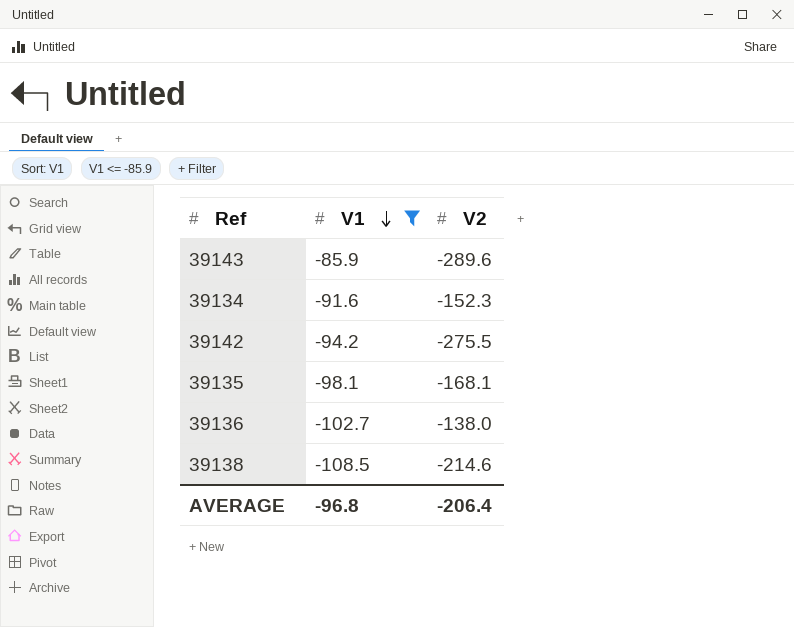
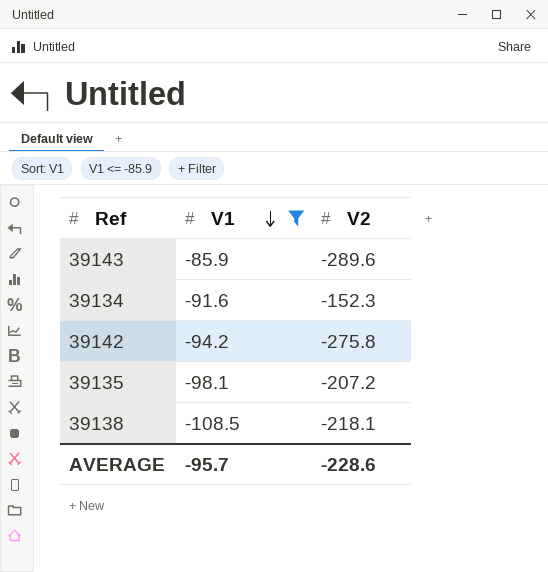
row 39136: -102.7 | -138.0 -> none
39142 | V2: -275.5 -> -275.8
39135 | V2: -168.1 -> -207.2
39138 | V2: -214.6 -> -218.1
AVERAGE | V1: -96.8 -> -95.7
AVERAGE | V2: -206.4 -> -228.6

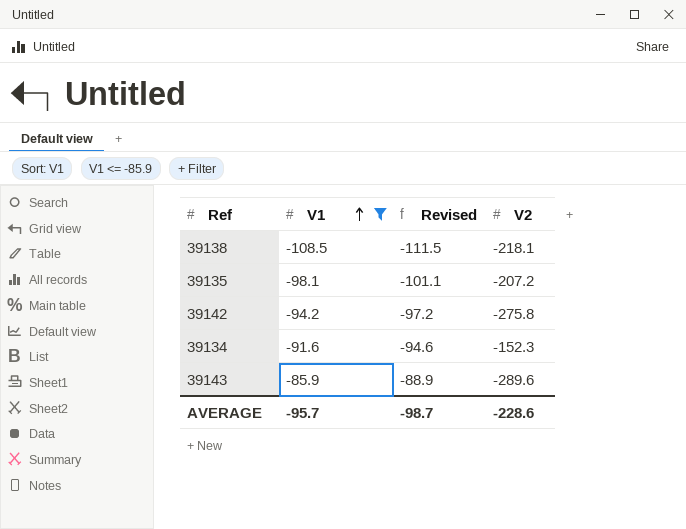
row order: V1 descending -> V1 ascending
column Revised | formula: none -> [V1] - 3

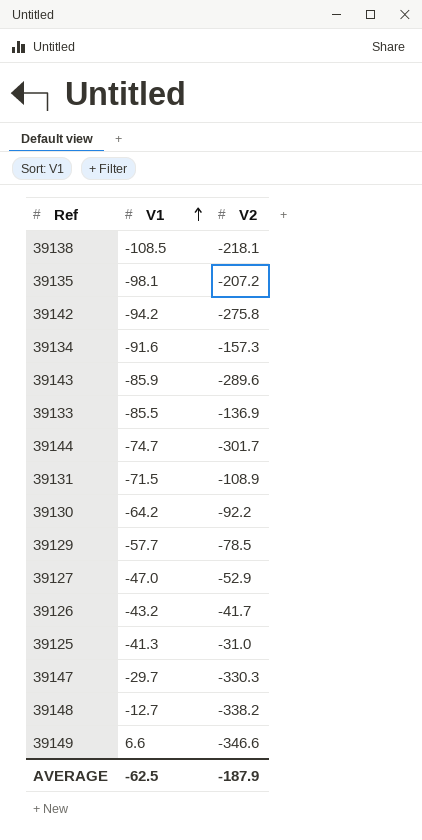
filter: V1 <= -85.9 -> none
column Revised | formula: [V1] - 3 -> none
39134 | V2: -152.3 -> -157.3
AVERAGE | V1: -95.7 -> -62.5
AVERAGE | V2: -228.6 -> -187.9

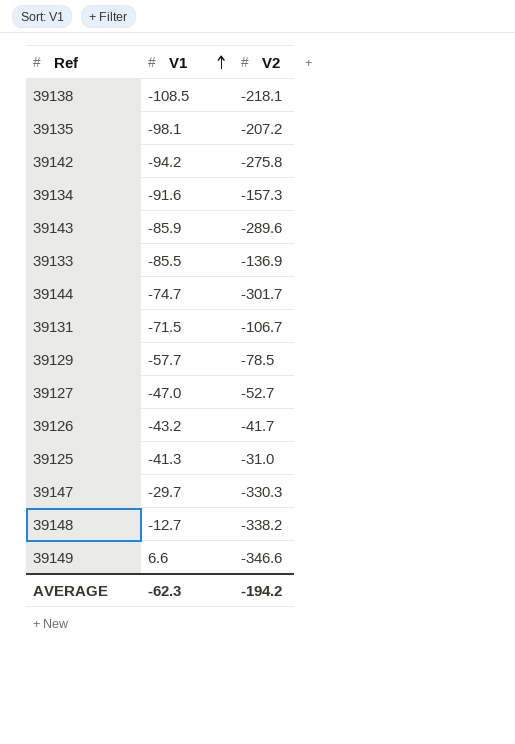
row 39130: -64.2 | -92.2 -> none
39131 | V2: -108.9 -> -106.7
39127 | V2: -52.9 -> -52.7
AVERAGE | V1: -62.5 -> -62.3
AVERAGE | V2: -187.9 -> -194.2

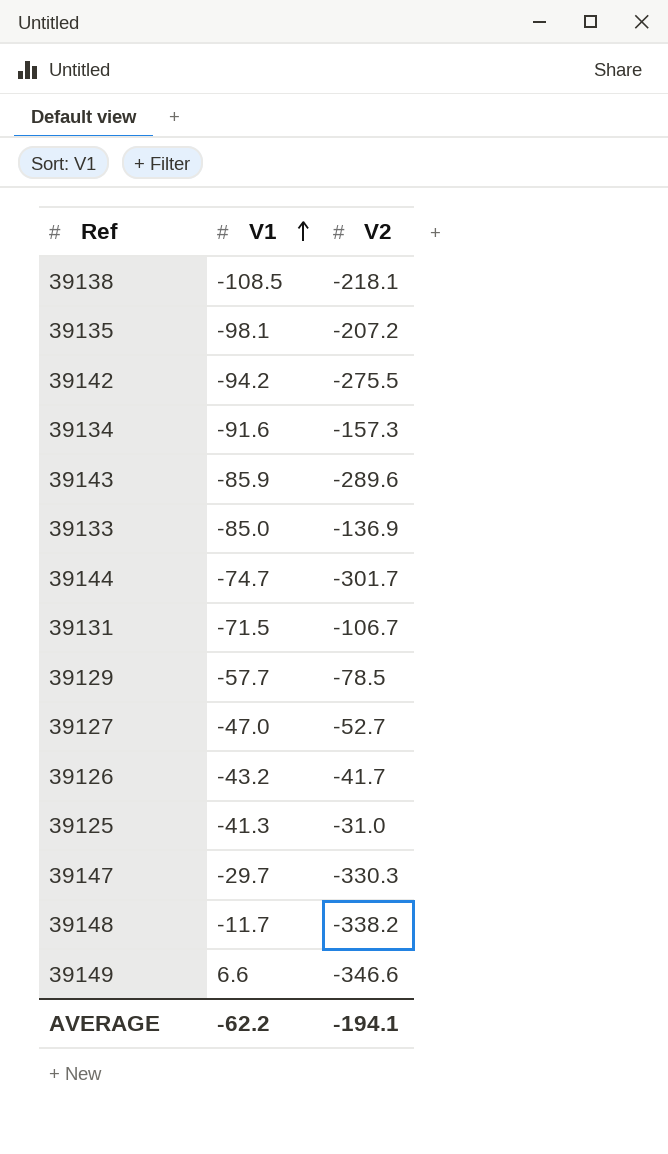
39142 | V2: -275.8 -> -275.5
39133 | V1: -85.5 -> -85.0
39148 | V1: -12.7 -> -11.7
AVERAGE | V1: -62.3 -> -62.2
AVERAGE | V2: -194.2 -> -194.1

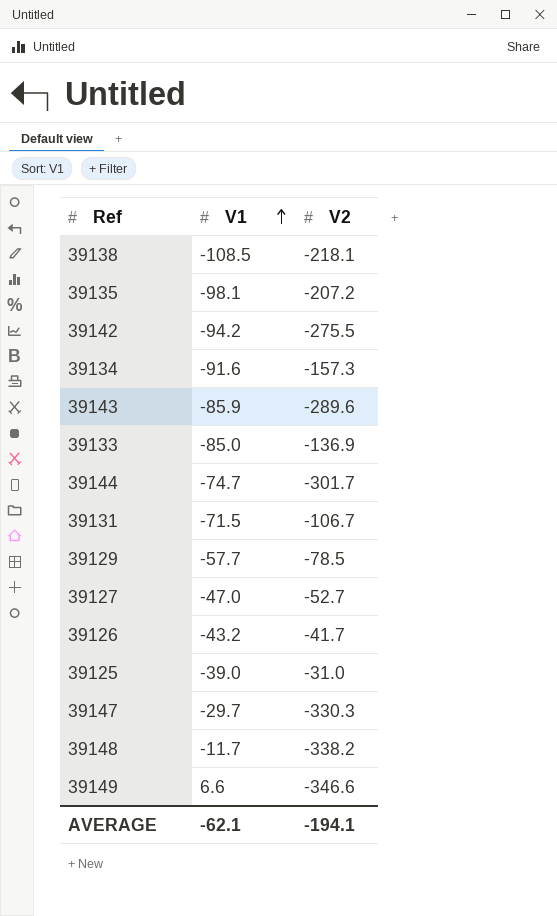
39125 | V1: -41.3 -> -39.0
AVERAGE | V1: -62.2 -> -62.1

